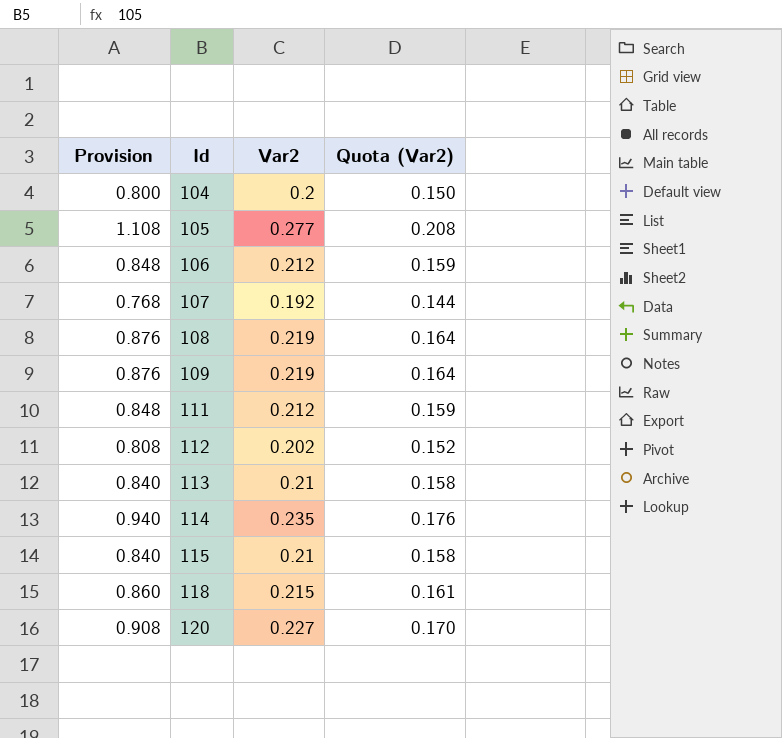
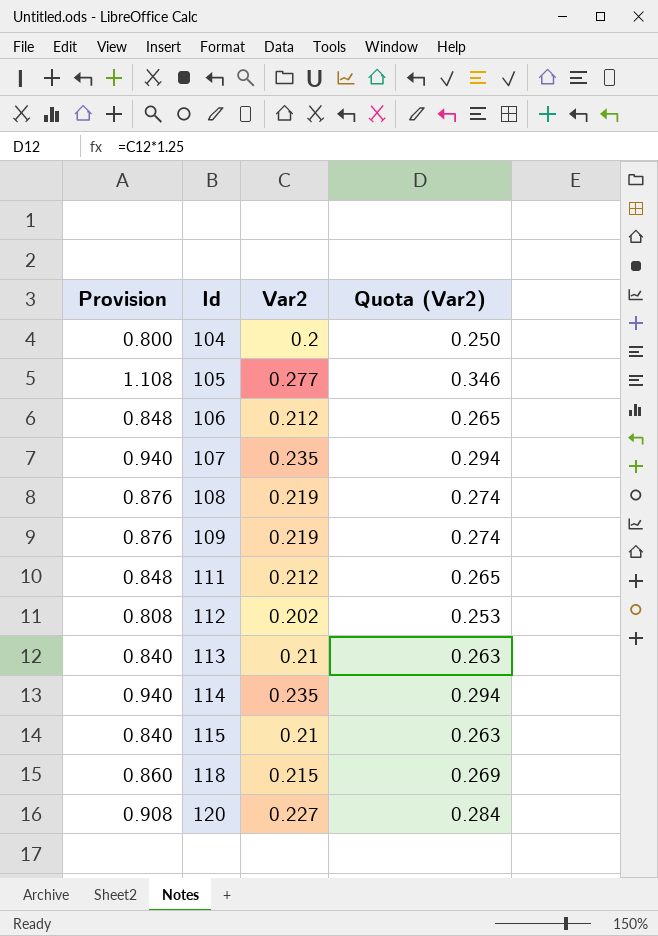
column Quota (Var2) | formula: [Var2] * 0.75 -> [Var2] * 1.25
107 | Provision: 0.768 -> 0.940
107 | Var2: 0.192 -> 0.235

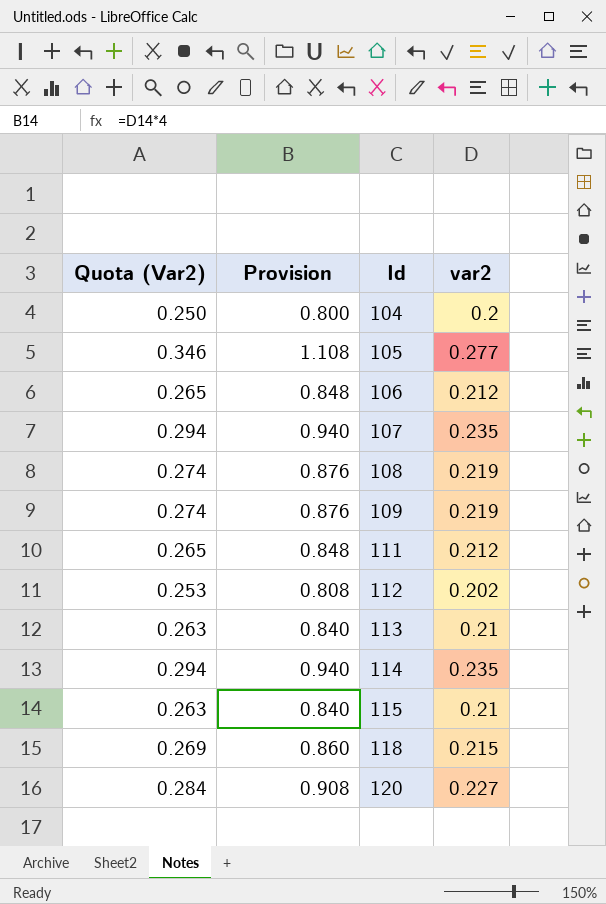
column Quota (Var2) | position: 4 -> 1
column name: Var2 -> var2

